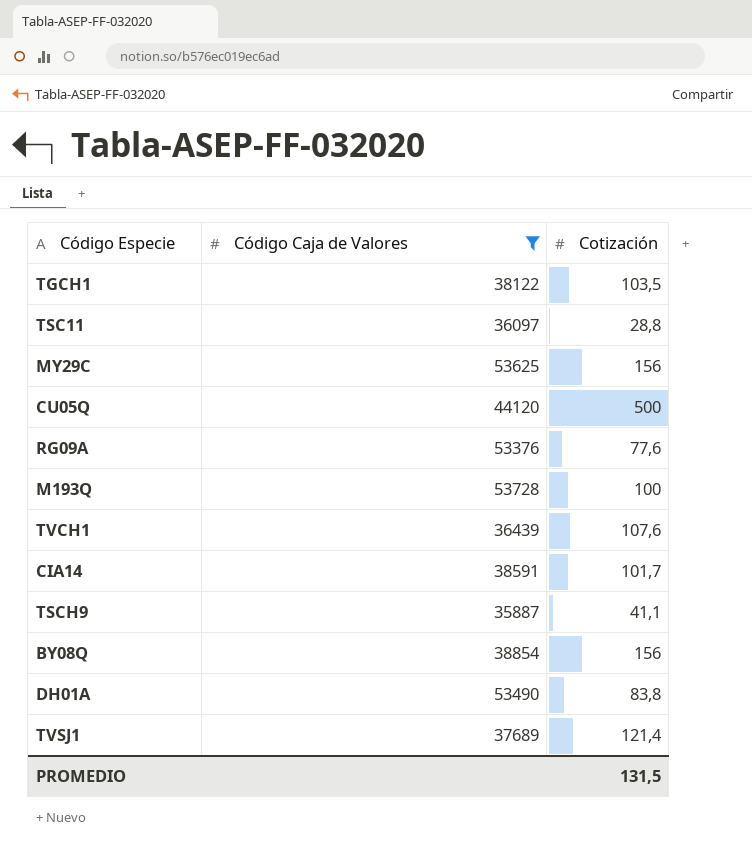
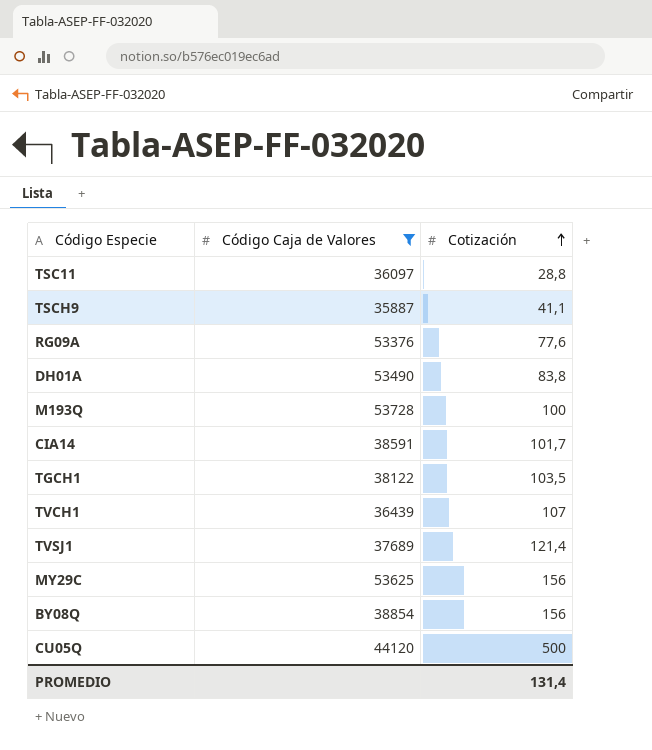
row order: none -> Cotización ascending
TVCH1 | Cotización: 107,6 -> 107
PROMEDIO | Cotización: 131,5 -> 131,4

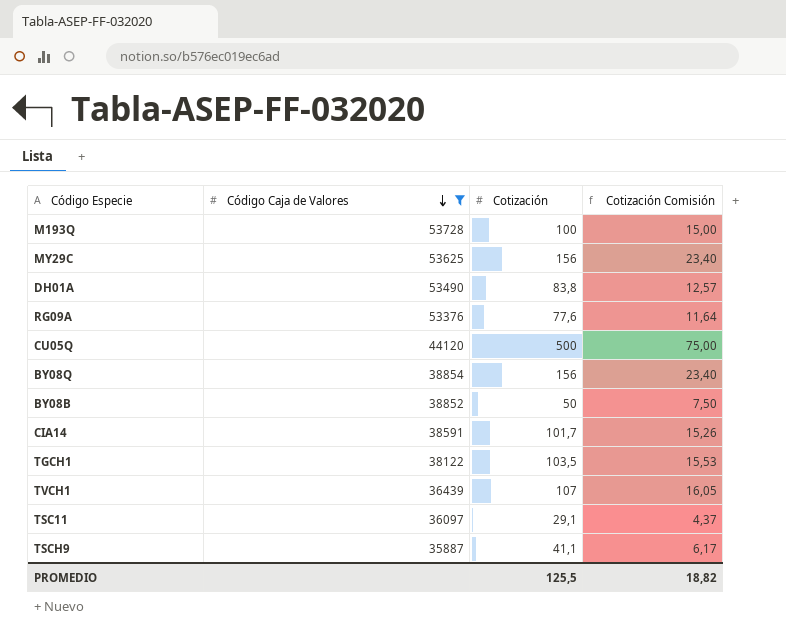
row order: Cotización ascending -> Código Caja de Valores descending
column Cotización Comisión | formula: none -> [Cotización] * 0,15
row TVSJ1: 37689 | 121,4 -> none
row BY08B: none -> 38852 | 50 | 7,50
TSC11 | Cotización: 28,8 -> 29,1
PROMEDIO | Cotización: 131,4 -> 125,5

